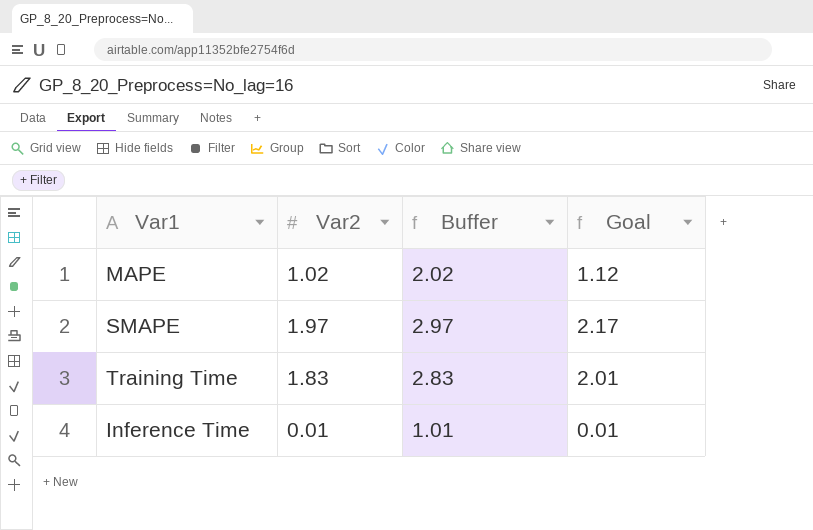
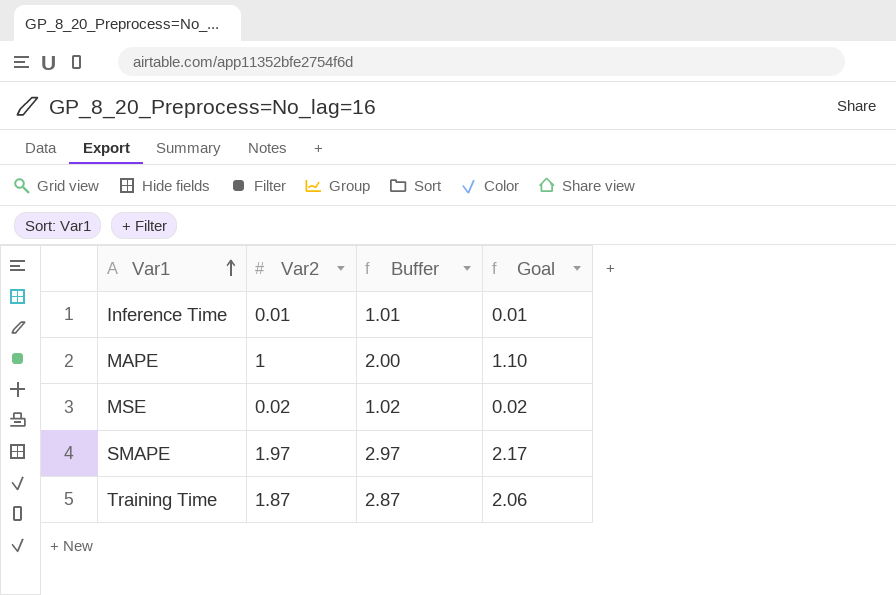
row order: none -> Var1 ascending
MAPE | Var2: 1.02 -> 1
MAPE | Buffer: 2.02 -> 2.00
MAPE | Goal: 1.12 -> 1.10
row MSE: none -> 0.02 | 1.02 | 0.02
Training Time | Var2: 1.83 -> 1.87
Training Time | Buffer: 2.83 -> 2.87
Training Time | Goal: 2.01 -> 2.06

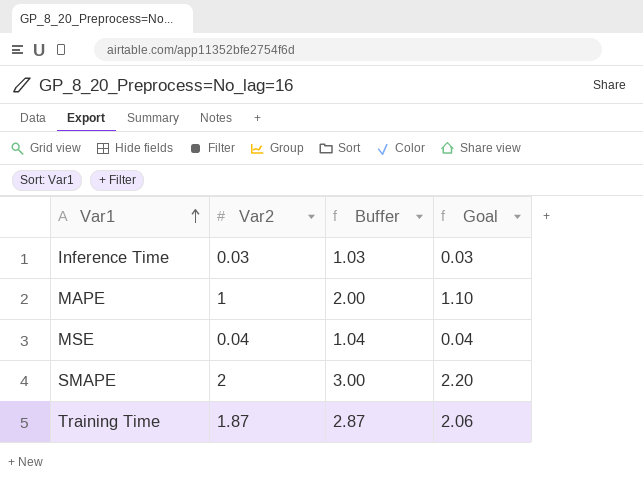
Inference Time | Var2: 0.01 -> 0.03
Inference Time | Buffer: 1.01 -> 1.03
Inference Time | Goal: 0.01 -> 0.03
MSE | Var2: 0.02 -> 0.04
MSE | Buffer: 1.02 -> 1.04
MSE | Goal: 0.02 -> 0.04
SMAPE | Var2: 1.97 -> 2
SMAPE | Buffer: 2.97 -> 3.00
SMAPE | Goal: 2.17 -> 2.20

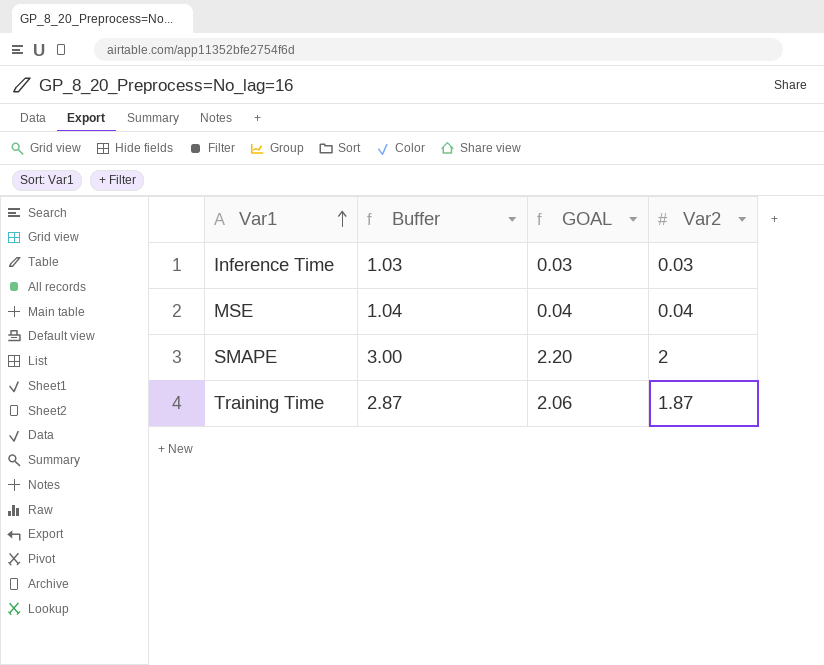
column name: Goal -> GOAL
column Var2 | position: 2 -> 4
row MAPE: 1 | 2.00 | 1.10 -> none

